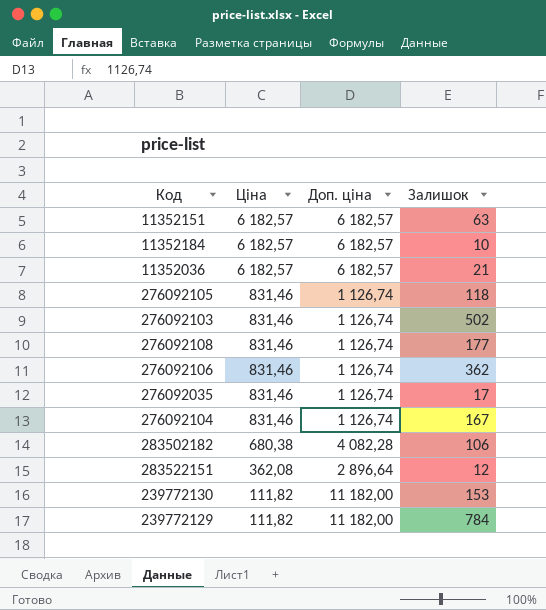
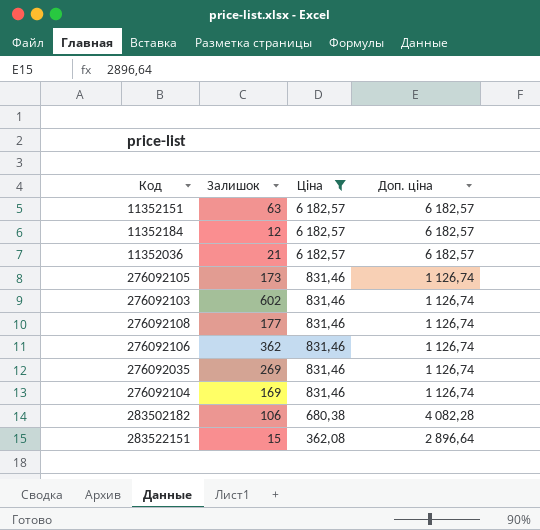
filter: none -> Ціна != 111,82
column Залишок | position: 4 -> 2
11352184 | Залишок: 10 -> 12
276092105 | Залишок: 118 -> 173
276092103 | Залишок: 502 -> 602
276092035 | Залишок: 17 -> 269
276092104 | Залишок: 167 -> 169
283522151 | Залишок: 12 -> 15

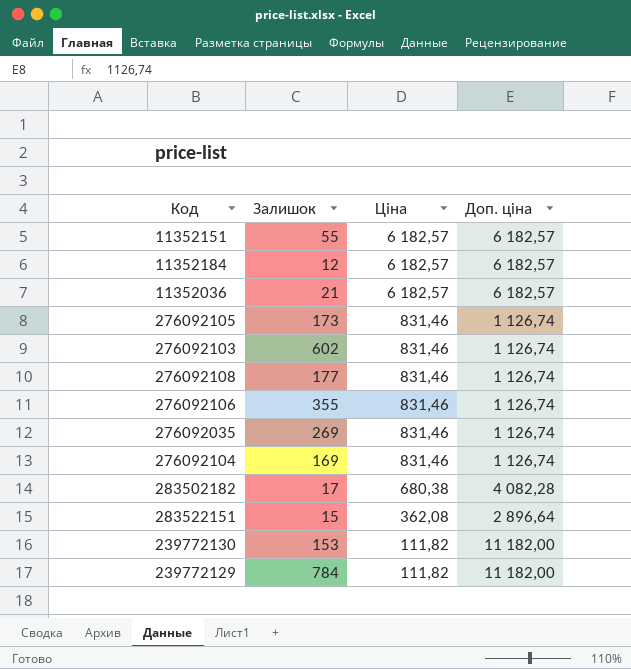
filter: Ціна != 111,82 -> none
11352151 | Залишок: 63 -> 55
276092106 | Залишок: 362 -> 355
283502182 | Залишок: 106 -> 17

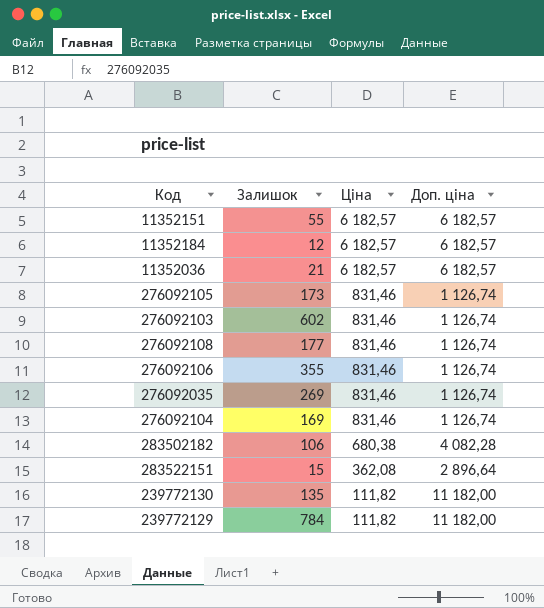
283502182 | Залишок: 17 -> 106
239772130 | Залишок: 153 -> 135

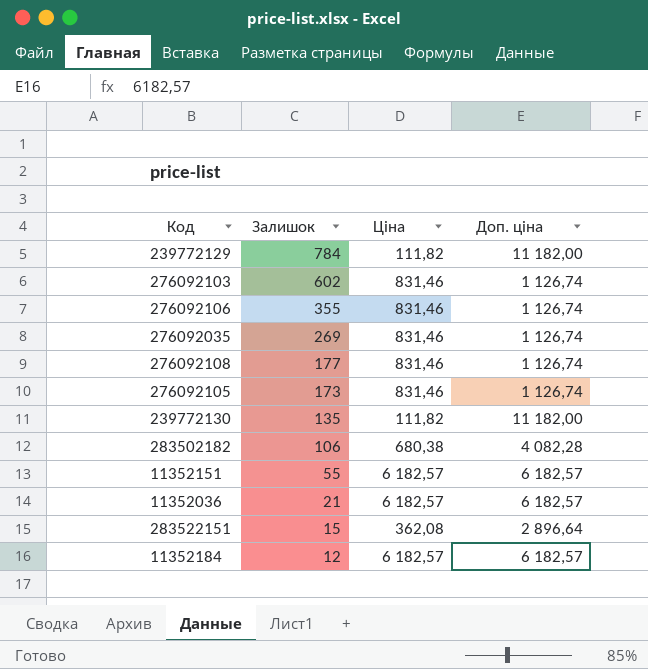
row order: Ціна descending -> Залишок descending
row 276092104: 169 | 831,46 | 1 126,74 -> none

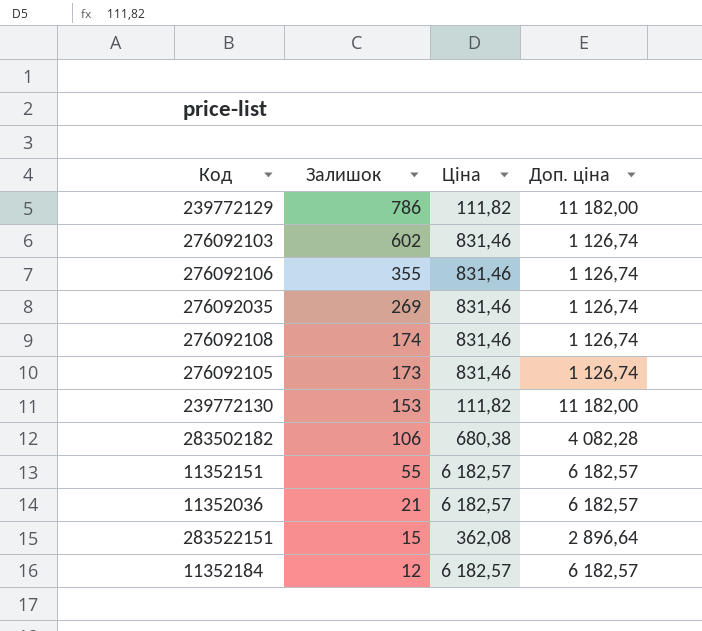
239772129 | Залишок: 784 -> 786
276092108 | Залишок: 177 -> 174
239772130 | Залишок: 135 -> 153

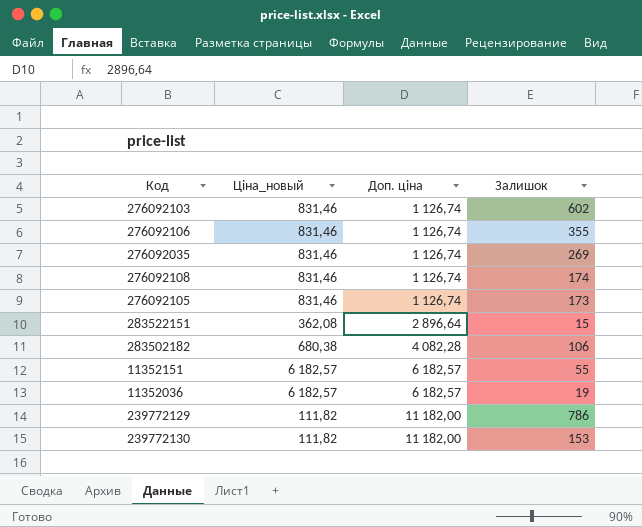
row order: Залишок descending -> Доп. ціна ascending
column name: Ціна -> Ціна_новый
column Залишок | position: 2 -> 4
row 11352184: 12 | 6 182,57 | 6 182,57 -> none
11352036 | Залишок: 21 -> 19

